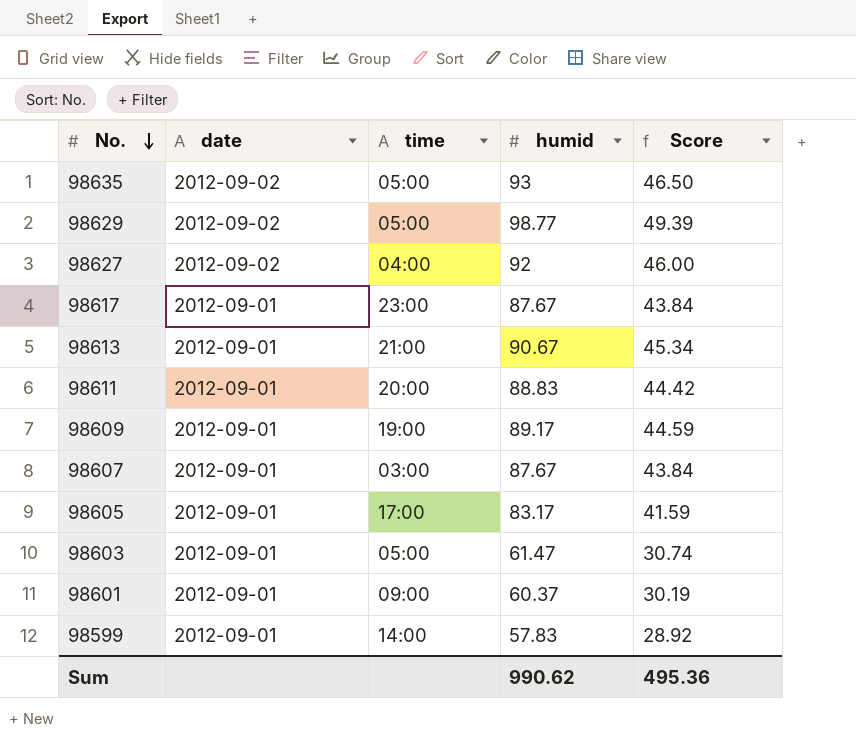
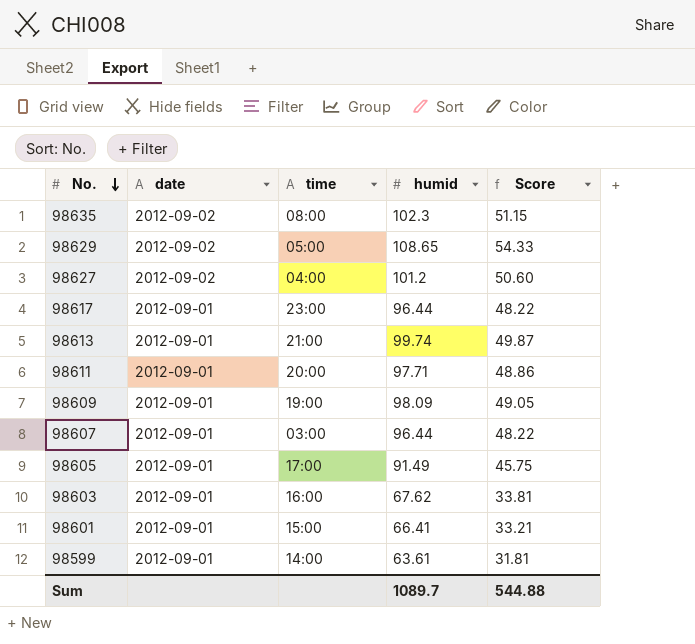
98635 | time: 05:00 -> 08:00
98635 | humid: 93 -> 102.3
98635 | Score: 46.50 -> 51.15
98629 | humid: 98.77 -> 108.65
98629 | Score: 49.39 -> 54.33
98627 | humid: 92 -> 101.2
98627 | Score: 46.00 -> 50.60
98617 | humid: 87.67 -> 96.44
98617 | Score: 43.84 -> 48.22
98613 | humid: 90.67 -> 99.74
98613 | Score: 45.34 -> 49.87
98611 | humid: 88.83 -> 97.71
98611 | Score: 44.42 -> 48.86
98609 | humid: 89.17 -> 98.09
98609 | Score: 44.59 -> 49.05
98607 | humid: 87.67 -> 96.44
98607 | Score: 43.84 -> 48.22
98605 | humid: 83.17 -> 91.49
98605 | Score: 41.59 -> 45.75
98603 | time: 05:00 -> 16:00
98603 | humid: 61.47 -> 67.62
98603 | Score: 30.74 -> 33.81
98601 | time: 09:00 -> 15:00
98601 | humid: 60.37 -> 66.41
98601 | Score: 30.19 -> 33.21
98599 | humid: 57.83 -> 63.61
98599 | Score: 28.92 -> 31.81
Sum | humid: 990.62 -> 1089.7
Sum | Score: 495.36 -> 544.88

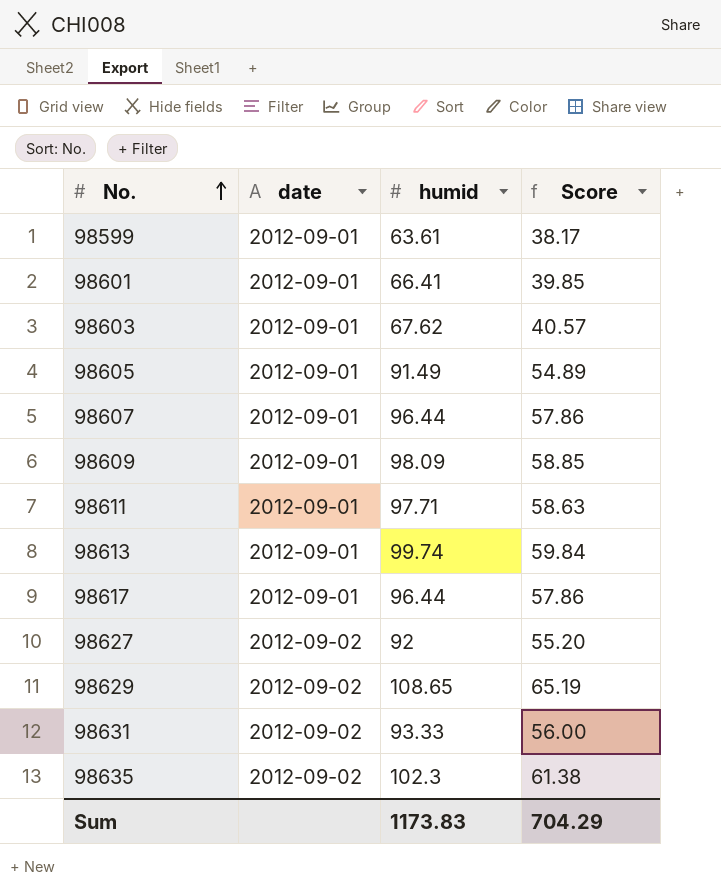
row order: No. descending -> No. ascending
column time | position: 3 -> none
column Score | formula: [humid] * 0.5 -> [humid] * 0.6
98627 | humid: 101.2 -> 92
row 98631: none -> 2012-09-02 | 93.33 | 56.00
Sum | humid: 1089.7 -> 1173.83
Sum | Score: 544.88 -> 704.29

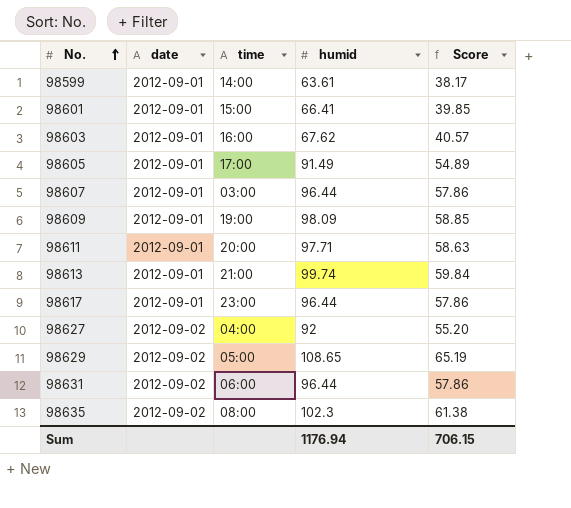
column time | position: none -> 3
98631 | humid: 93.33 -> 96.44
98631 | Score: 56.00 -> 57.86
Sum | humid: 1173.83 -> 1176.94
Sum | Score: 704.29 -> 706.15

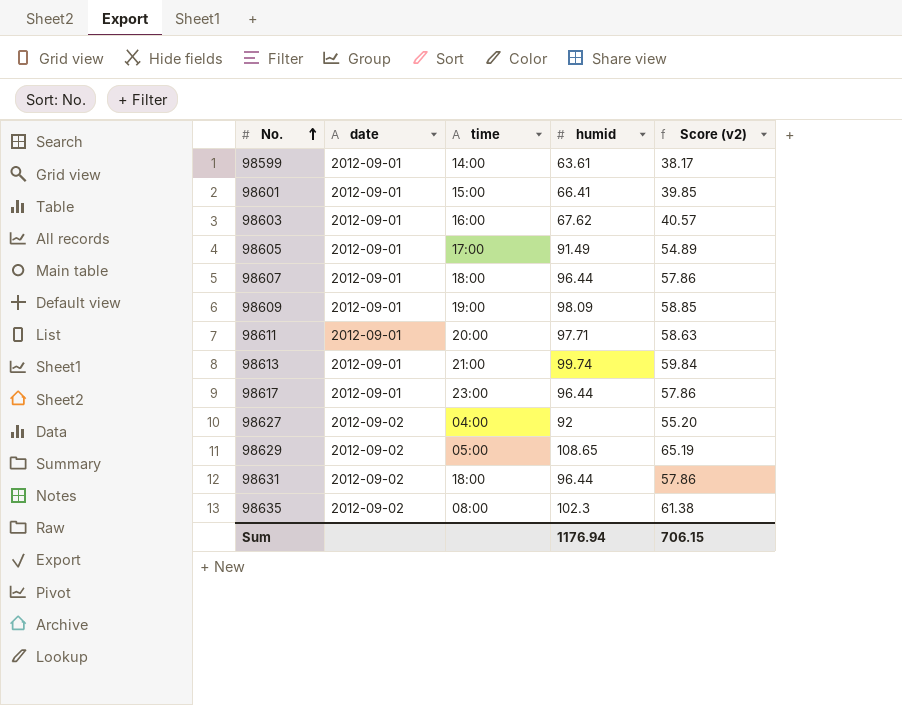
column name: Score -> Score (v2)
98607 | time: 03:00 -> 18:00
98631 | time: 06:00 -> 18:00

